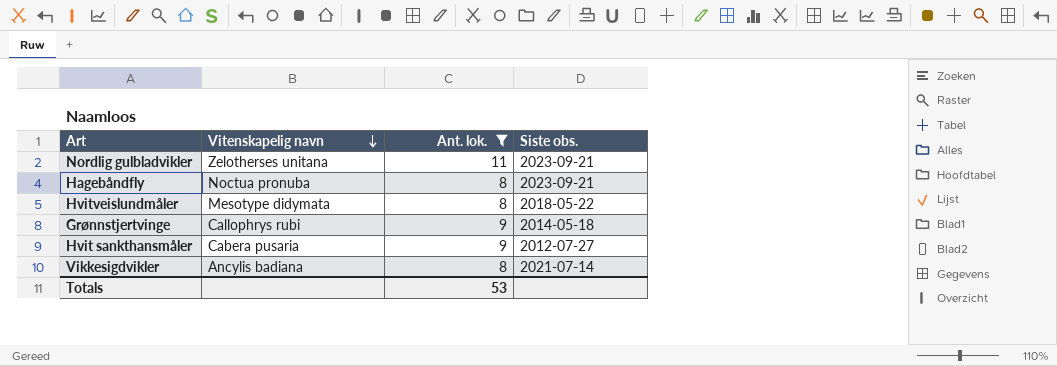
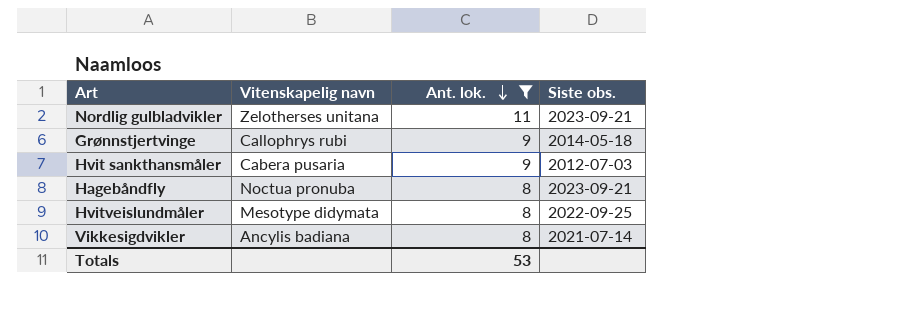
row order: Vitenskapelig navn descending -> Ant. lok. descending
Hvit sankthansmåler | Siste obs.: 2012-07-27 -> 2012-07-03
Hvitveislundmåler | Siste obs.: 2018-05-22 -> 2022-09-25

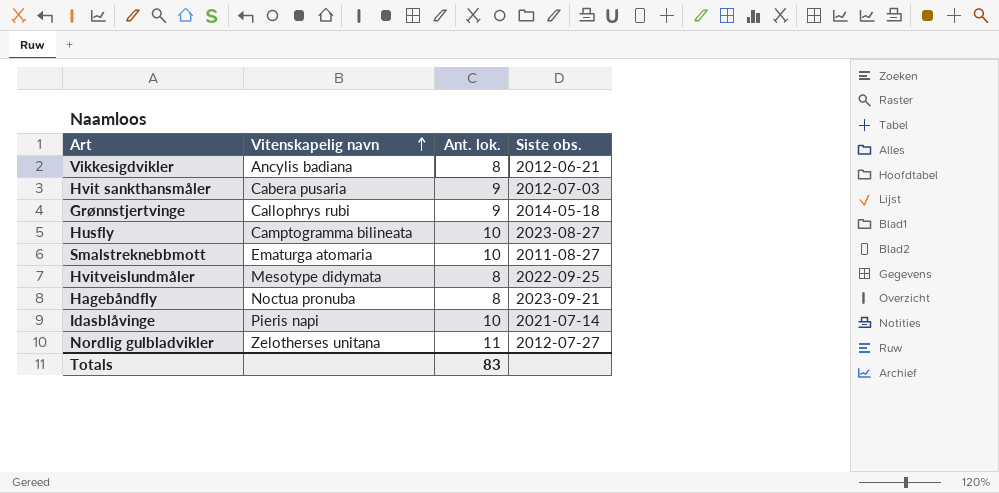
filter: Ant. lok. != 10 -> none
row order: Ant. lok. descending -> Vitenskapelig navn ascending
Vikkesigdvikler | Siste obs.: 2021-07-14 -> 2012-06-21
Nordlig gulbladvikler | Siste obs.: 2023-09-21 -> 2012-07-27
Totals | Ant. lok.: 53 -> 83

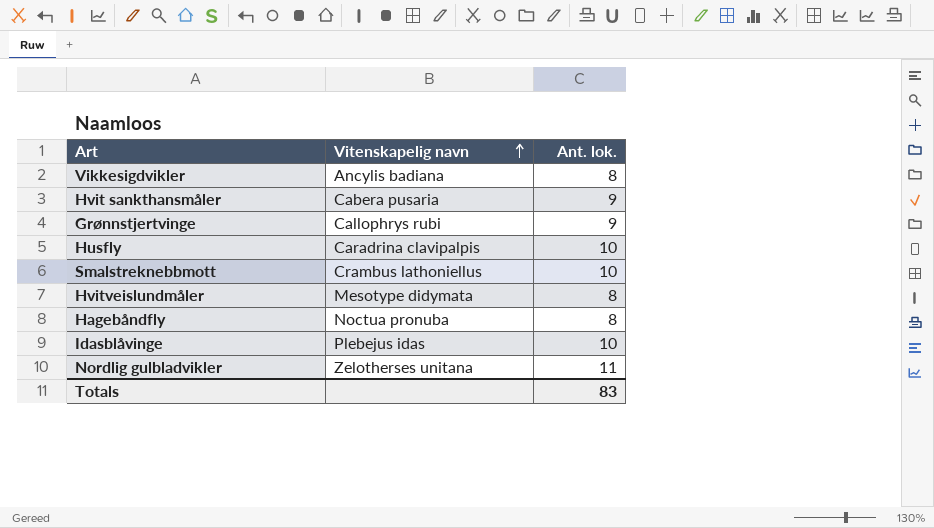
column Siste obs. | position: 4 -> none
Husfly | Vitenskapelig navn: Camptogramma bilineata -> Caradrina clavipalpis
Smalstreknebbmott | Vitenskapelig navn: Ematurga atomaria -> Crambus lathoniellus
Idasblåvinge | Vitenskapelig navn: Pieris napi -> Plebejus idas

